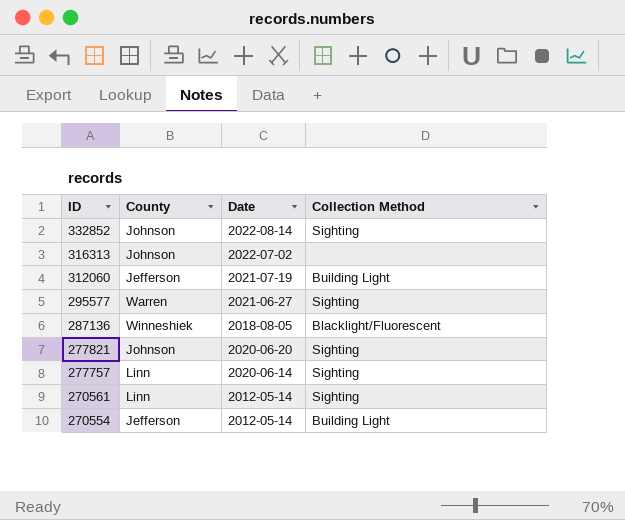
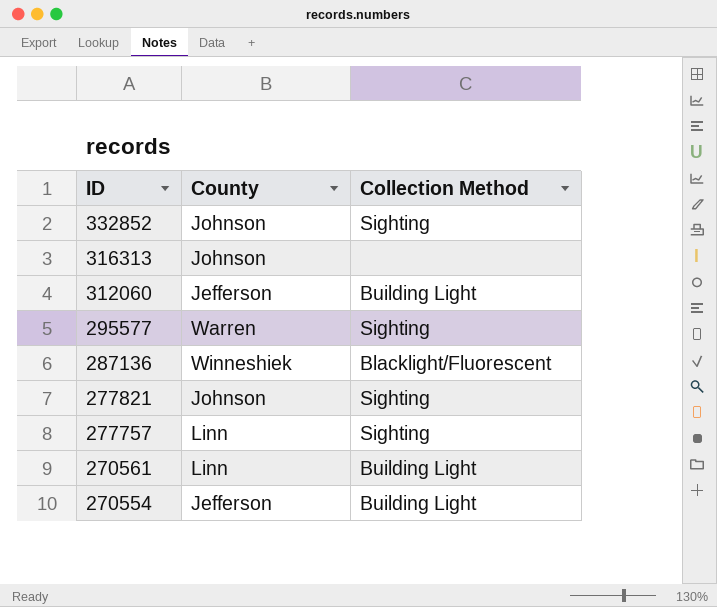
column Date | position: 3 -> none
270561 | Collection Method: Sighting -> Building Light

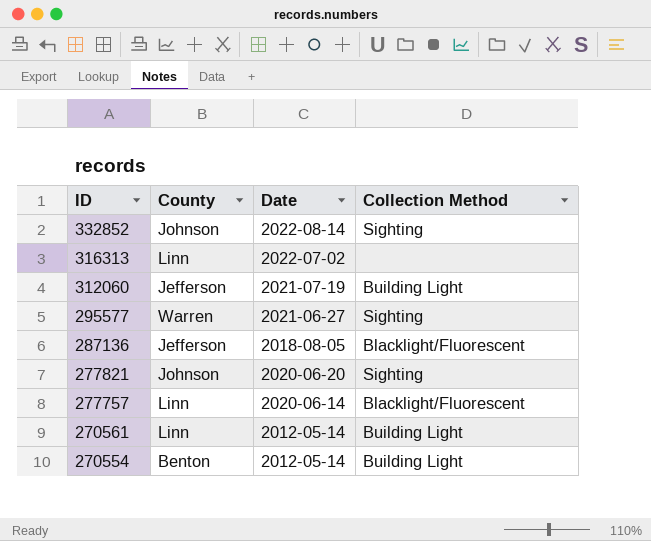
column Date | position: none -> 3
316313 | County: Johnson -> Linn
287136 | County: Winneshiek -> Jefferson
277757 | Collection Method: Sighting -> Blacklight/Fluorescent
270554 | County: Jefferson -> Benton

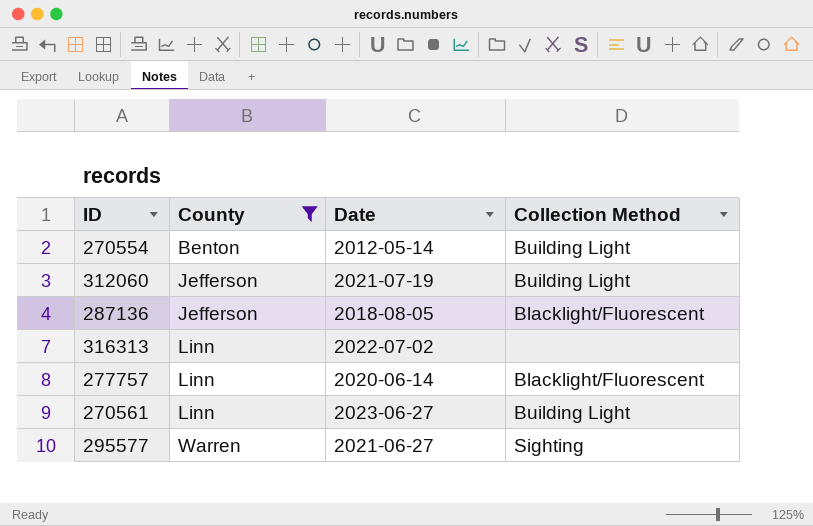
filter: none -> County != Johnson
row order: ID descending -> County ascending
270561 | Date: 2012-05-14 -> 2023-06-27

